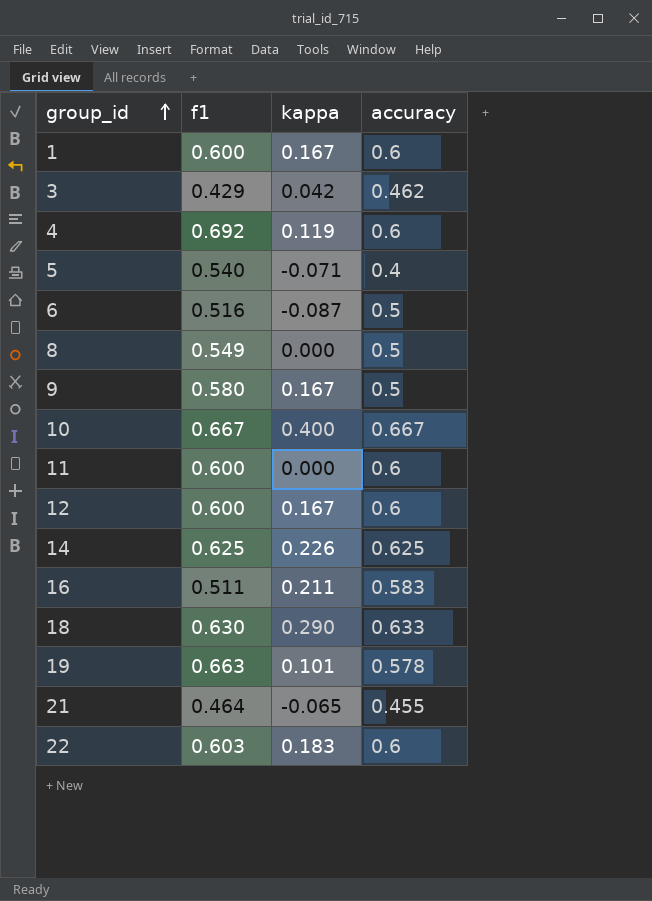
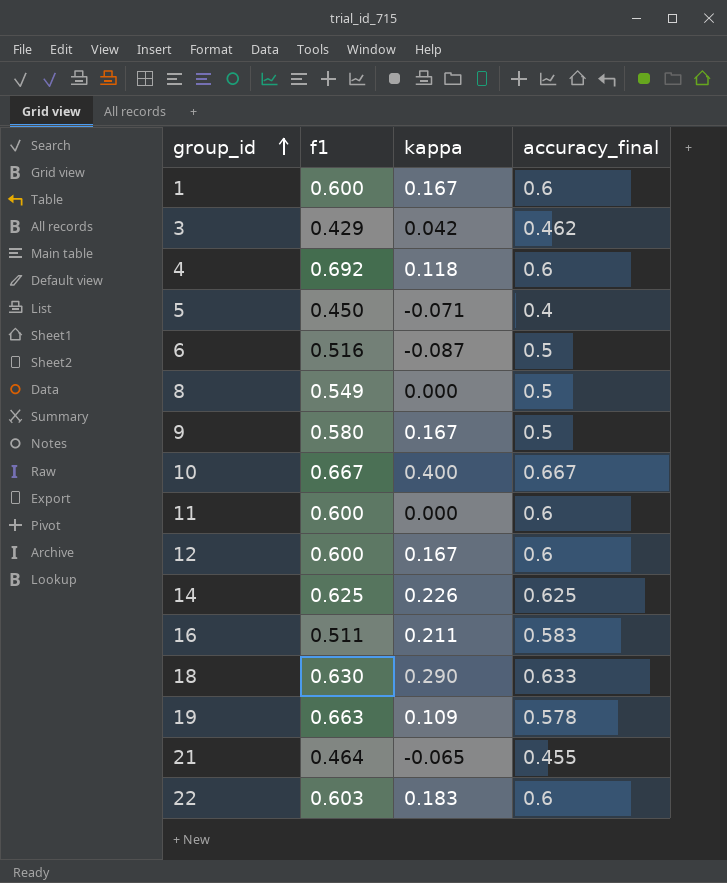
column name: accuracy -> accuracy_final
4 | kappa: 0.119 -> 0.118
5 | f1: 0.540 -> 0.450
19 | kappa: 0.101 -> 0.109

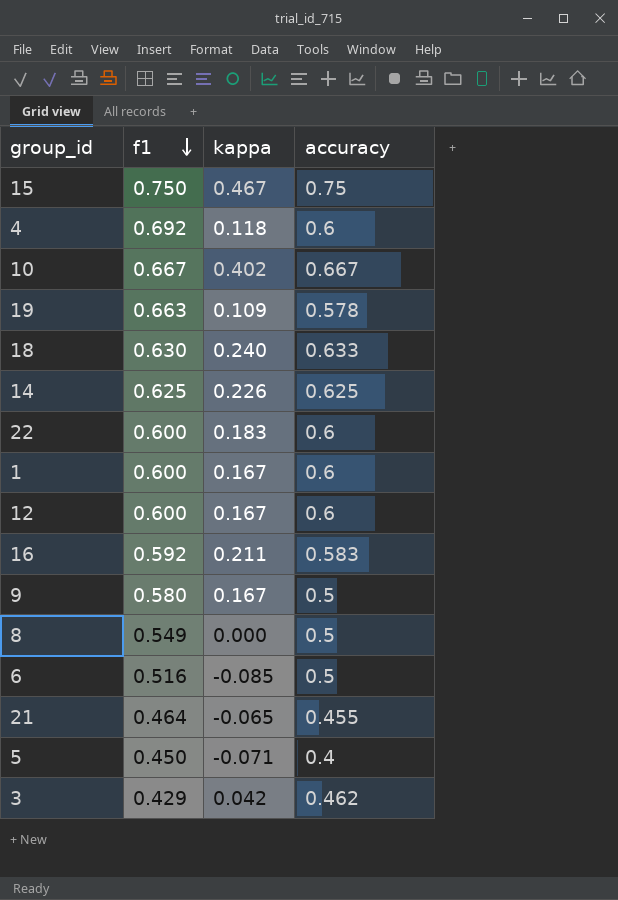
row order: group_id ascending -> f1 descending
column name: accuracy_final -> accuracy
row 11: 0.600 | 0.000 | 0.6 -> none
row 15: none -> 0.750 | 0.467 | 0.75
10 | kappa: 0.400 -> 0.402
18 | kappa: 0.290 -> 0.240
22 | f1: 0.603 -> 0.600
16 | f1: 0.511 -> 0.592
6 | kappa: -0.087 -> -0.085

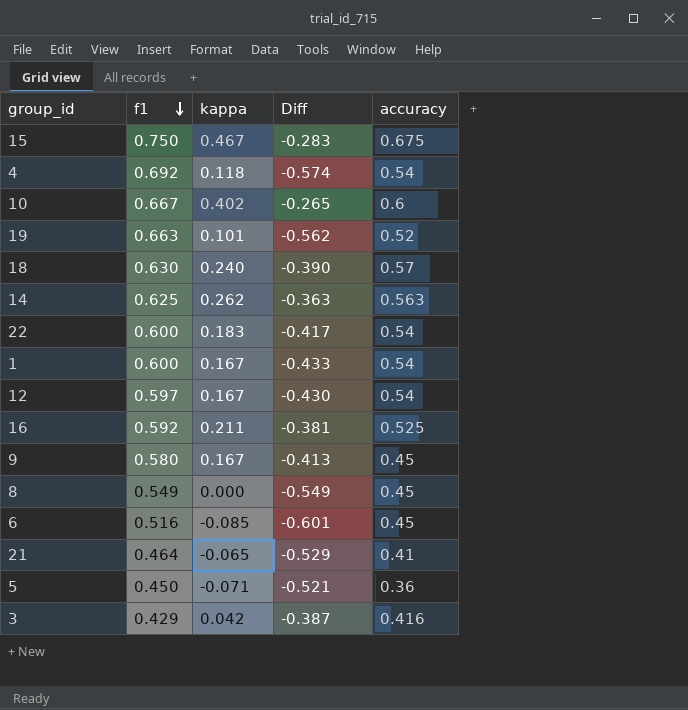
column Diff | formula: none -> [kappa] - [f1]
15 | accuracy: 0.75 -> 0.675
4 | accuracy: 0.6 -> 0.54
10 | accuracy: 0.667 -> 0.6
19 | kappa: 0.109 -> 0.101
19 | accuracy: 0.578 -> 0.52
18 | accuracy: 0.633 -> 0.57
14 | kappa: 0.226 -> 0.262
14 | accuracy: 0.625 -> 0.563
22 | accuracy: 0.6 -> 0.54
1 | accuracy: 0.6 -> 0.54
12 | f1: 0.600 -> 0.597
12 | accuracy: 0.6 -> 0.54
16 | accuracy: 0.583 -> 0.525
9 | accuracy: 0.5 -> 0.45
8 | accuracy: 0.5 -> 0.45
6 | accuracy: 0.5 -> 0.45
21 | accuracy: 0.455 -> 0.41
5 | accuracy: 0.4 -> 0.36
3 | accuracy: 0.462 -> 0.416

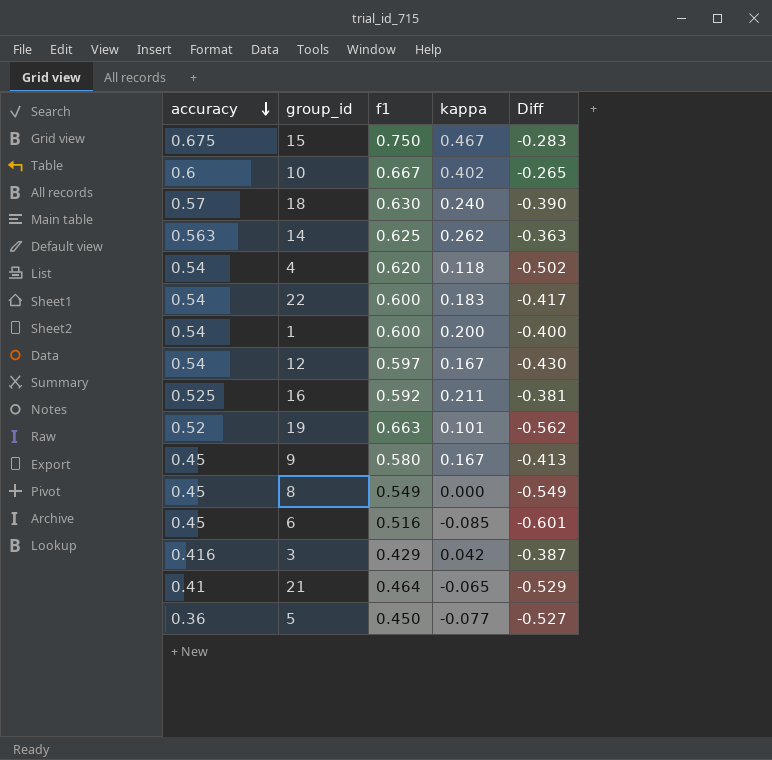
row order: f1 descending -> accuracy descending
column accuracy | position: 5 -> 1
4 | f1: 0.692 -> 0.620
4 | Diff: -0.574 -> -0.502
1 | kappa: 0.167 -> 0.200
1 | Diff: -0.433 -> -0.400
5 | kappa: -0.071 -> -0.077
5 | Diff: -0.521 -> -0.527

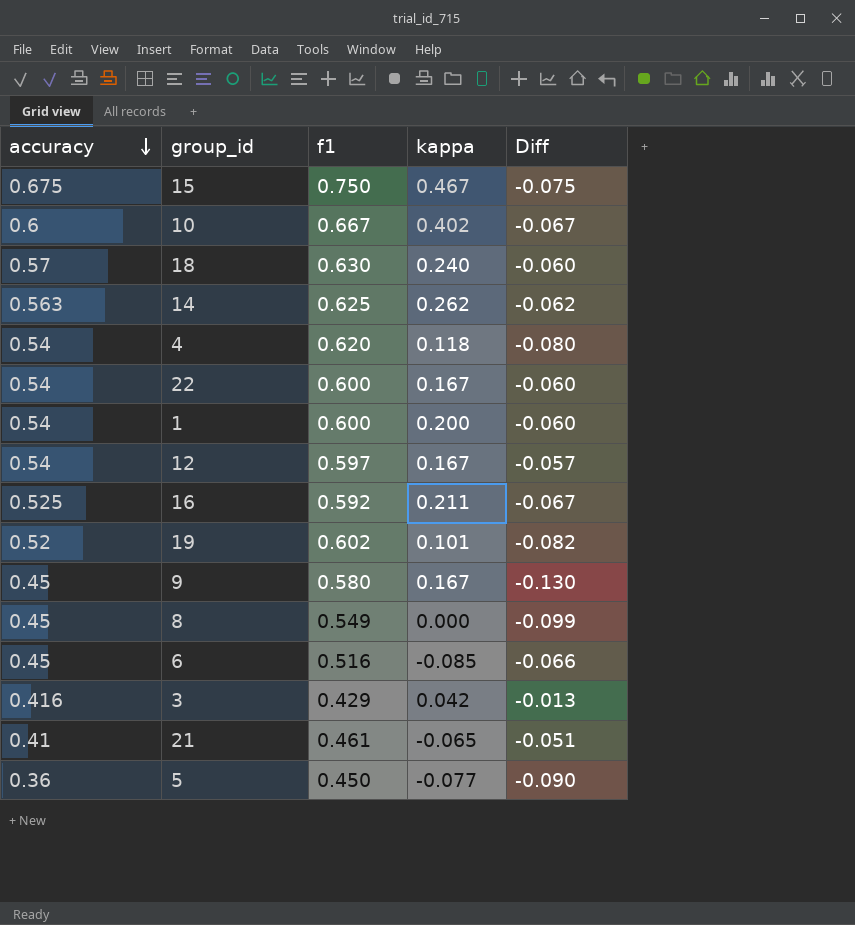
column Diff | formula: [kappa] - [f1] -> [accuracy] - [f1]
22 | kappa: 0.183 -> 0.167
19 | f1: 0.663 -> 0.602
21 | f1: 0.464 -> 0.461

